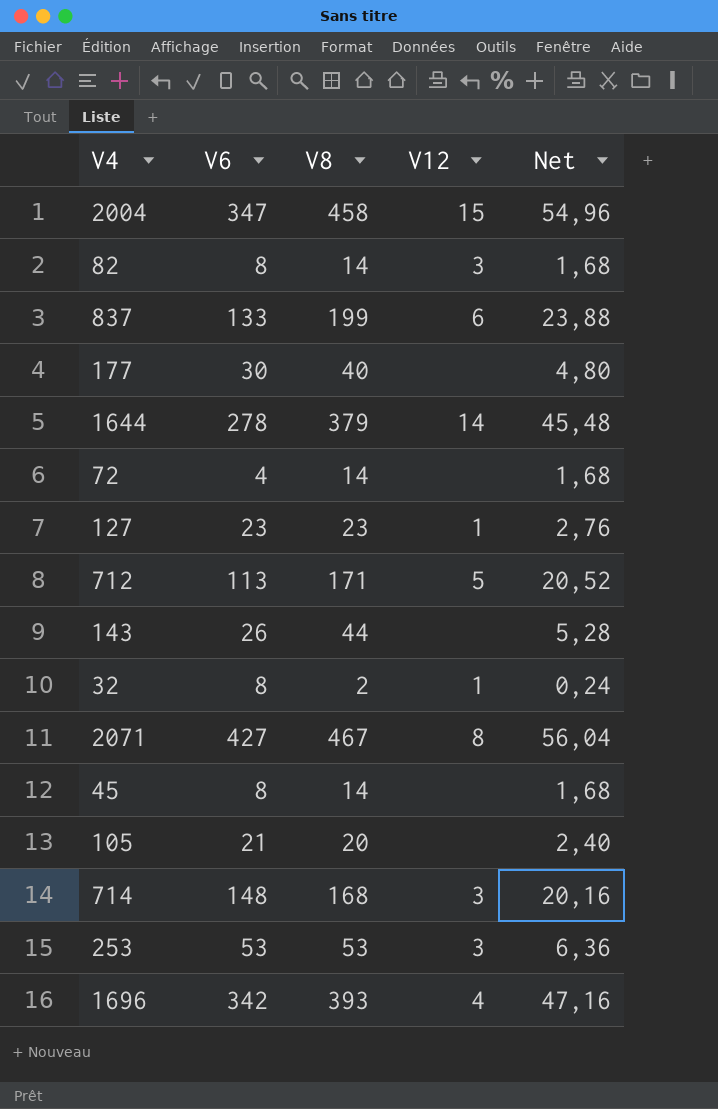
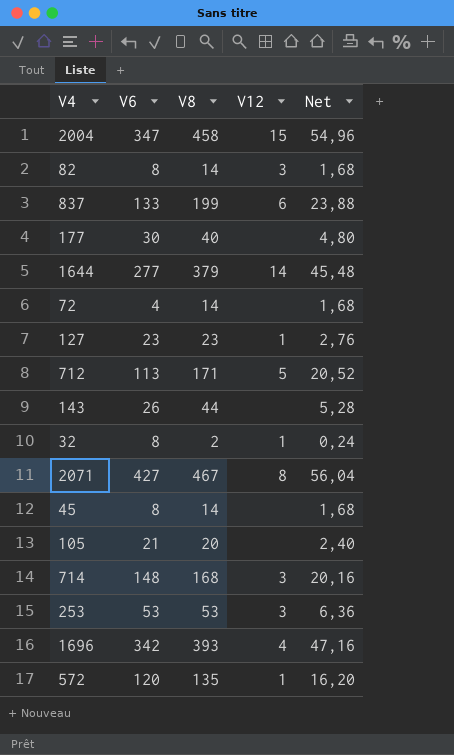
1644 | V6: 278 -> 277
row 572: none -> 120 | 135 | 1 | 16,20

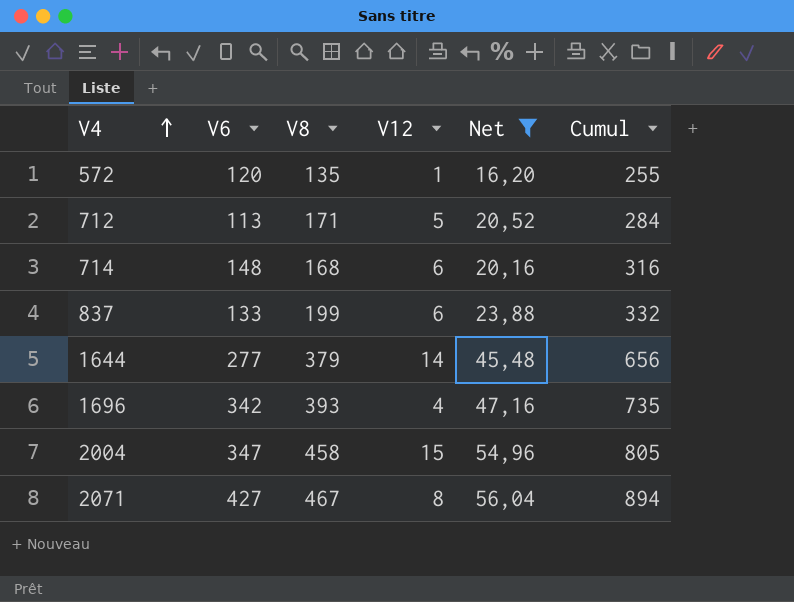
filter: none -> Net >= 16,20
row order: none -> V4 ascending
column Cumul | formula: none -> [V6] + [V8]
714 | V12: 3 -> 6

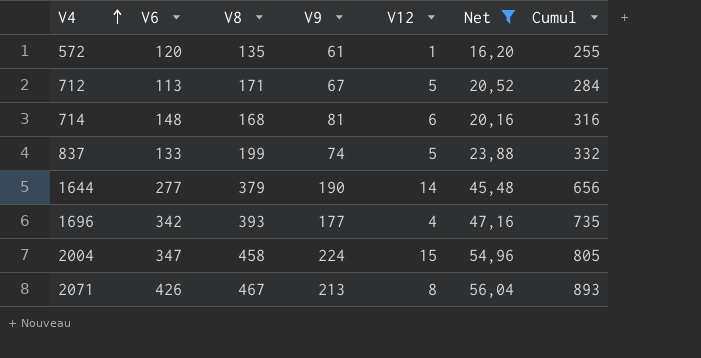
column V9 | position: none -> 4
837 | V12: 6 -> 5
2071 | V6: 427 -> 426
2071 | Cumul: 894 -> 893

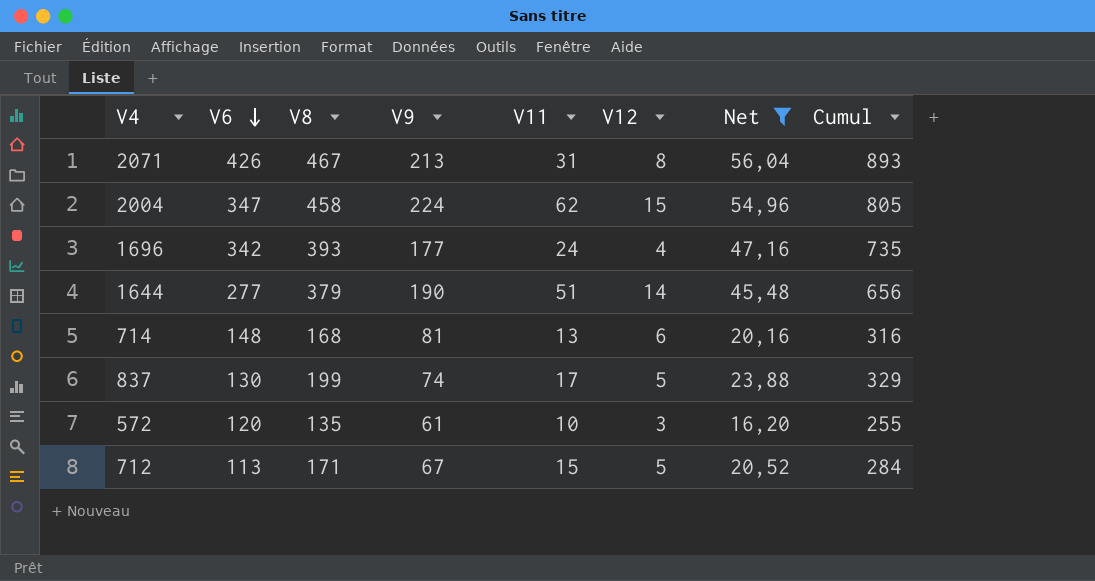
row order: V4 ascending -> V6 descending
column V11 | position: none -> 5
837 | V6: 133 -> 130
837 | Cumul: 332 -> 329
572 | V12: 1 -> 3

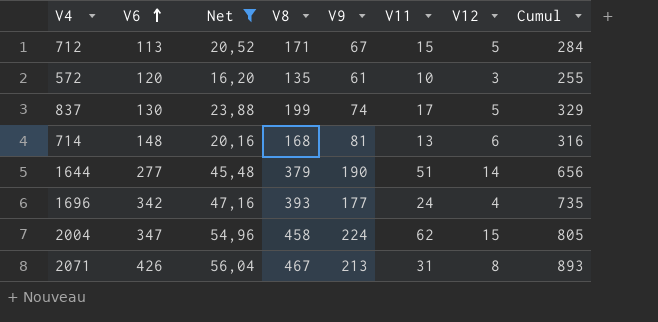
row order: V6 descending -> V6 ascending
column Net | position: 7 -> 3

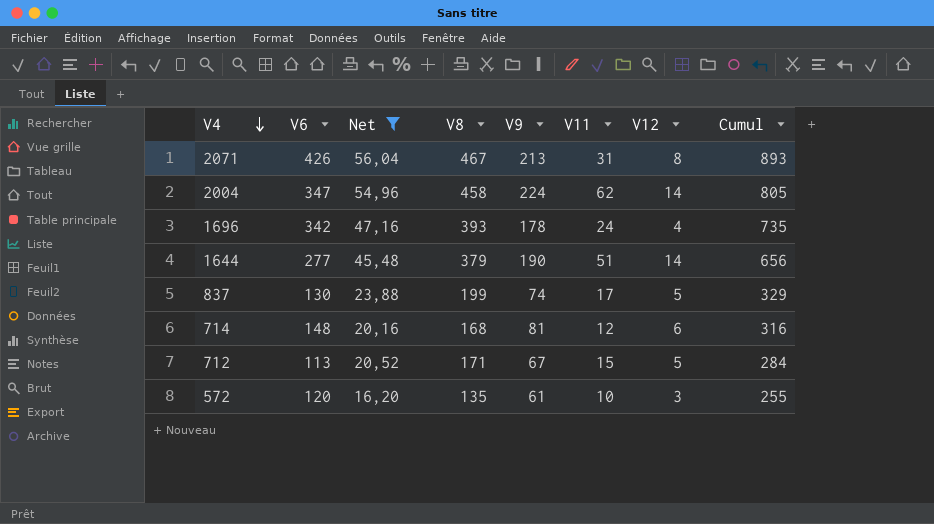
row order: V6 ascending -> V4 descending
2004 | V12: 15 -> 14
1696 | V9: 177 -> 178
714 | V11: 13 -> 12

